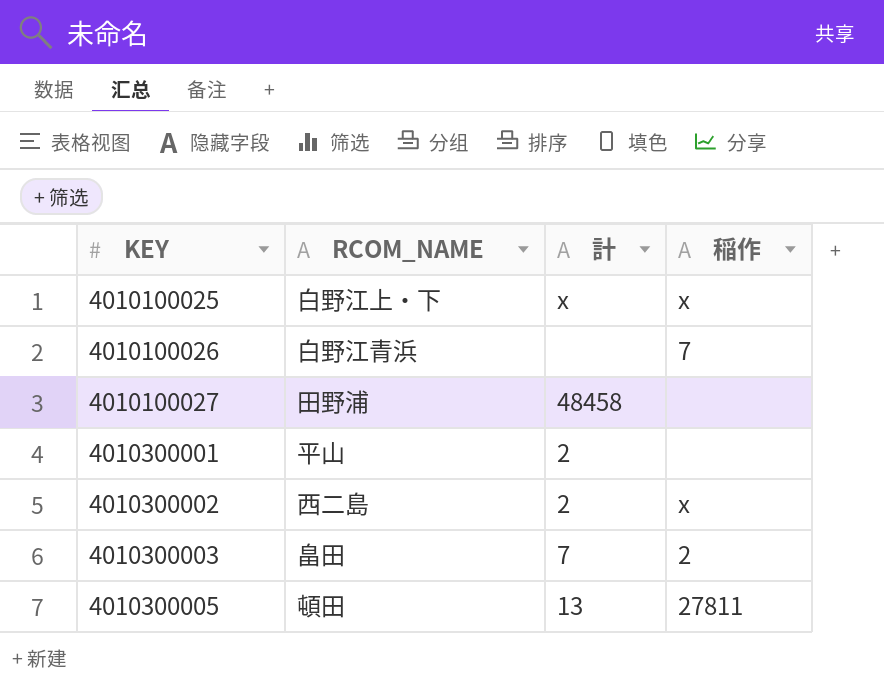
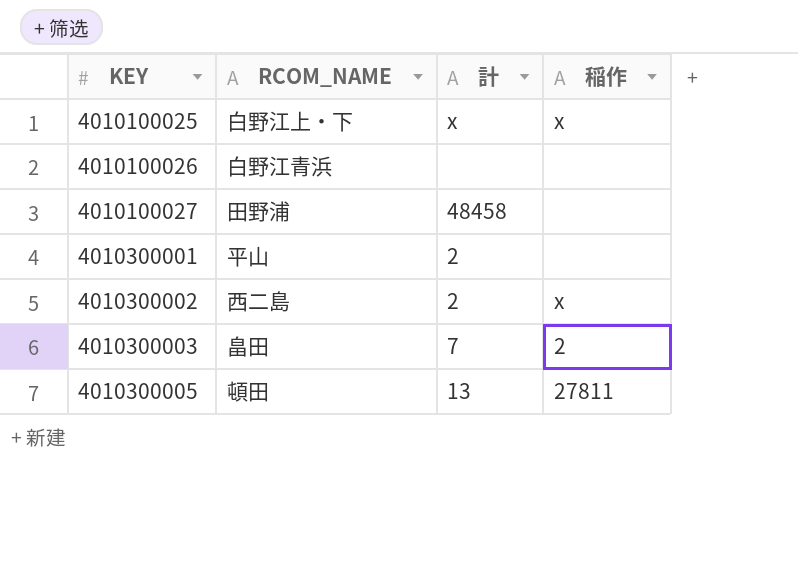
4010100026 | 稲作: 7 -> none

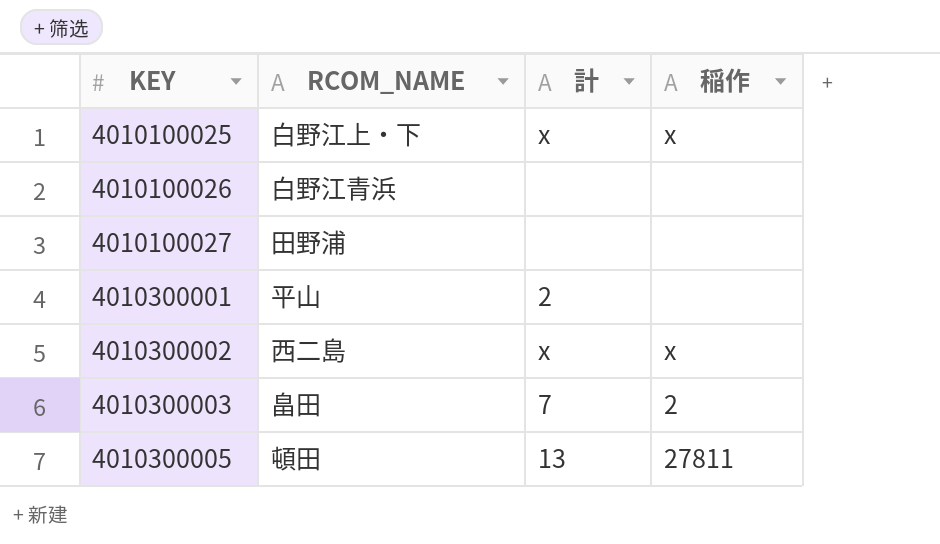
4010100027 | 計: 48458 -> none
4010300002 | 計: 2 -> x

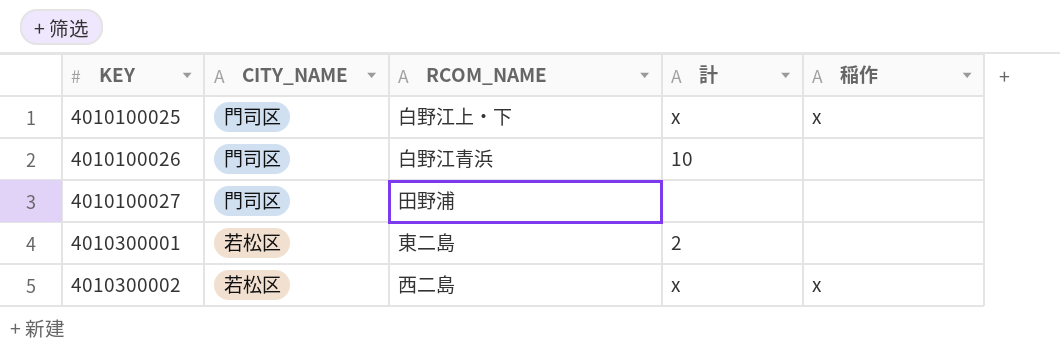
column CITY_NAME | position: none -> 2
row 4010300003: 畠田 | 7 | 2 -> none
row 4010300005: 頓田 | 13 | 27811 -> none
4010100026 | 計: none -> 10
4010300001 | RCOM_NAME: 平山 -> 東二島

